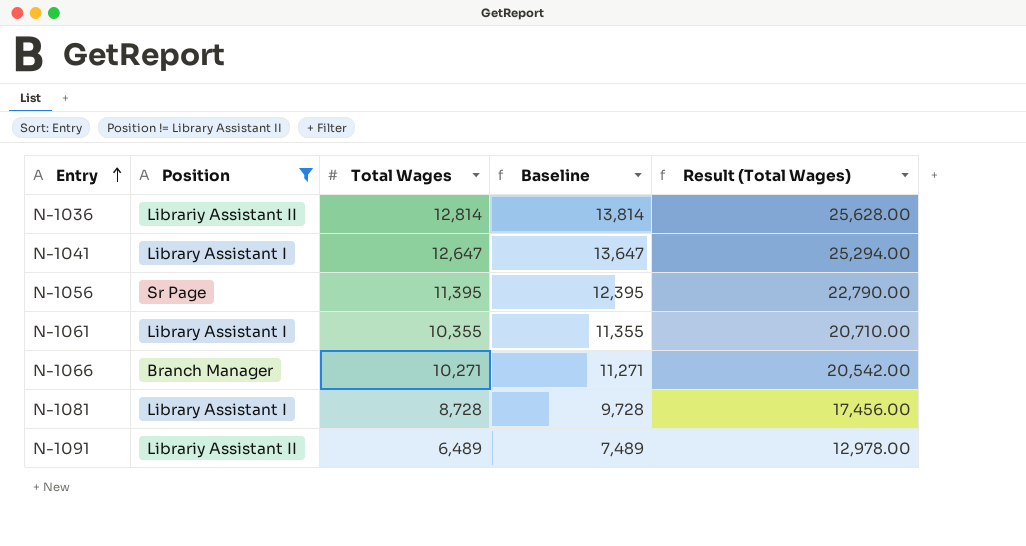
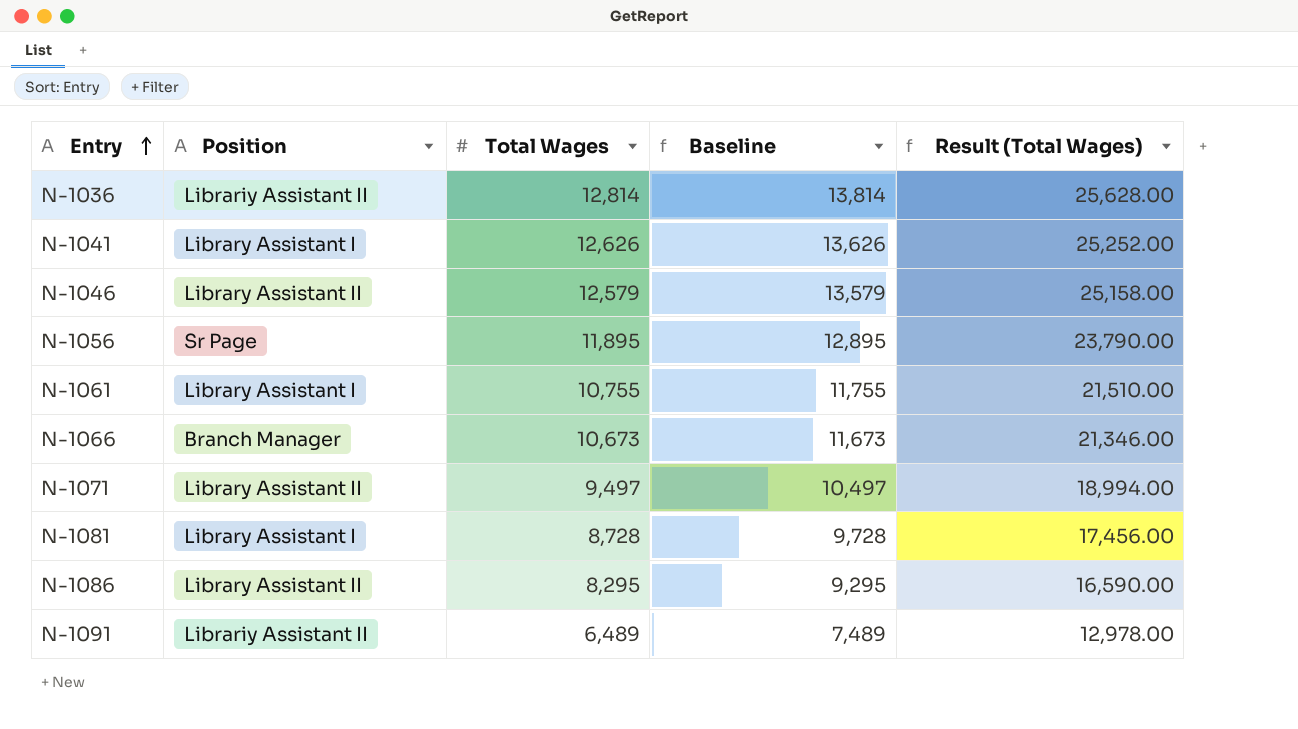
filter: Position != Library Assistant II -> none
N-1041 | Total Wages: 12,647 -> 12,626
N-1041 | Baseline: 13,647 -> 13,626
N-1041 | Result (Total Wages): 25,294.00 -> 25,252.00
N-1056 | Total Wages: 11,395 -> 11,895
N-1056 | Baseline: 12,395 -> 12,895
N-1056 | Result (Total Wages): 22,790.00 -> 23,790.00
N-1061 | Total Wages: 10,355 -> 10,755
N-1061 | Baseline: 11,355 -> 11,755
N-1061 | Result (Total Wages): 20,710.00 -> 21,510.00
N-1066 | Total Wages: 10,271 -> 10,673
N-1066 | Baseline: 11,271 -> 11,673
N-1066 | Result (Total Wages): 20,542.00 -> 21,346.00

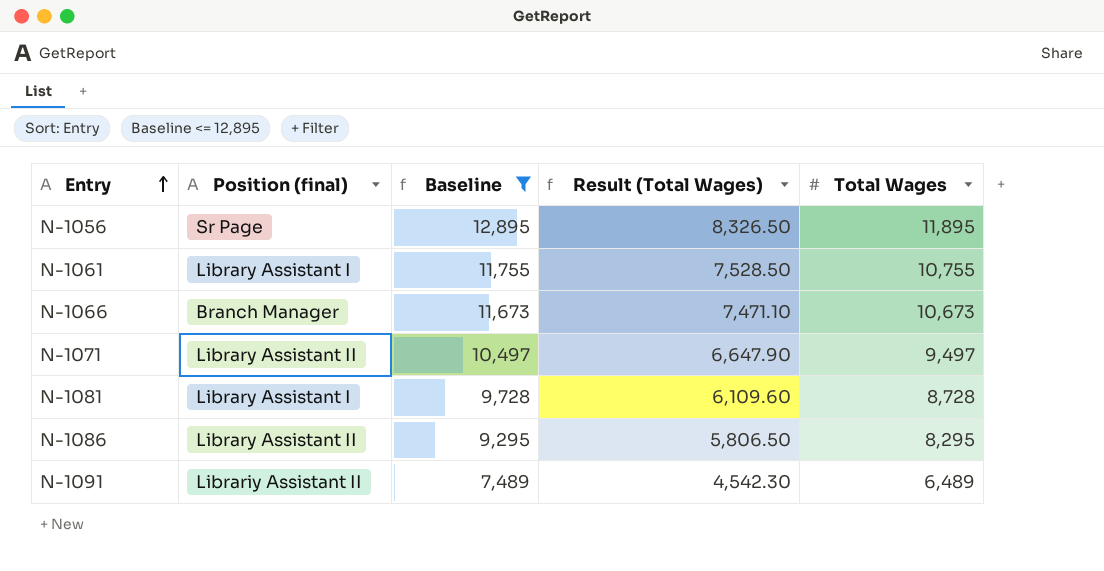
filter: none -> Baseline <= 12,895
column name: Position -> Position (final)
column Result (Total Wages) | formula: [Total Wages] * 2 -> [Total Wages] * 0.7
column Total Wages | position: 3 -> 5

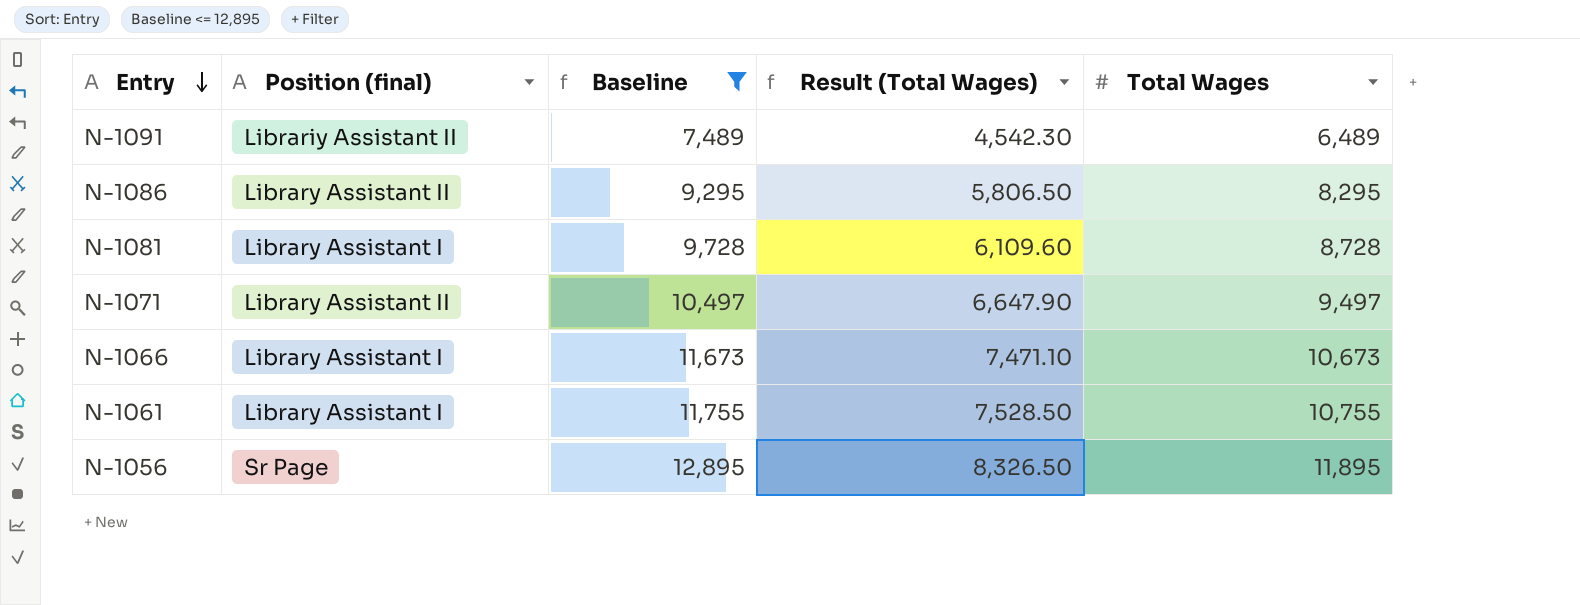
row order: Entry ascending -> Entry descending
N-1066 | Position (final): Branch Manager -> Library Assistant I

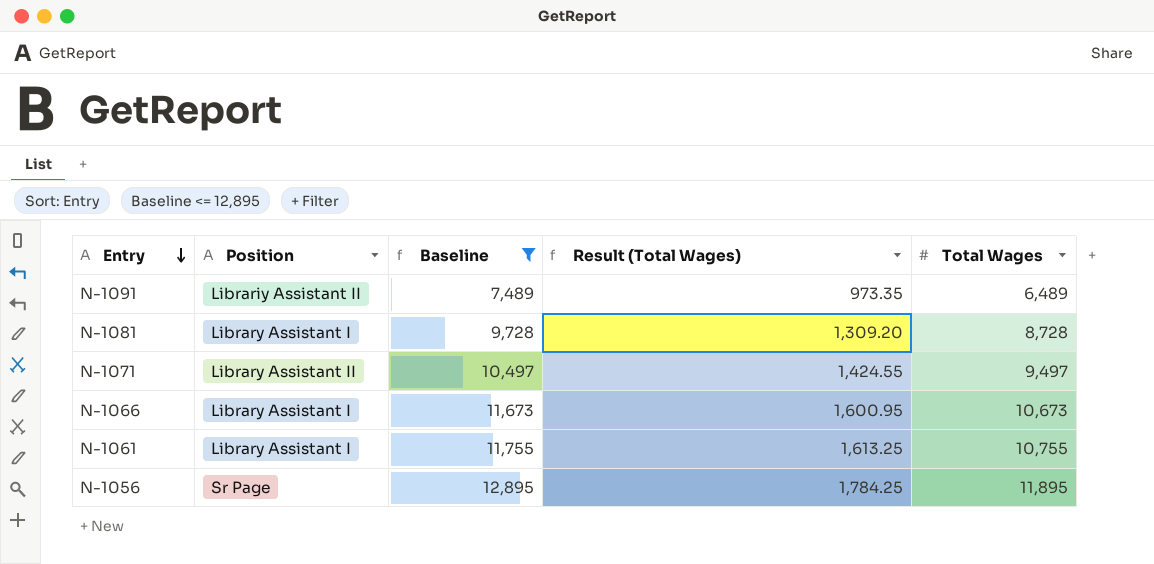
column name: Position (final) -> Position
column Result (Total Wages) | formula: [Total Wages] * 0.7 -> [Total Wages] * 0.15
row N-1086: Library Assistant II | 9,295 | 5,806.50 | 8,295 -> none

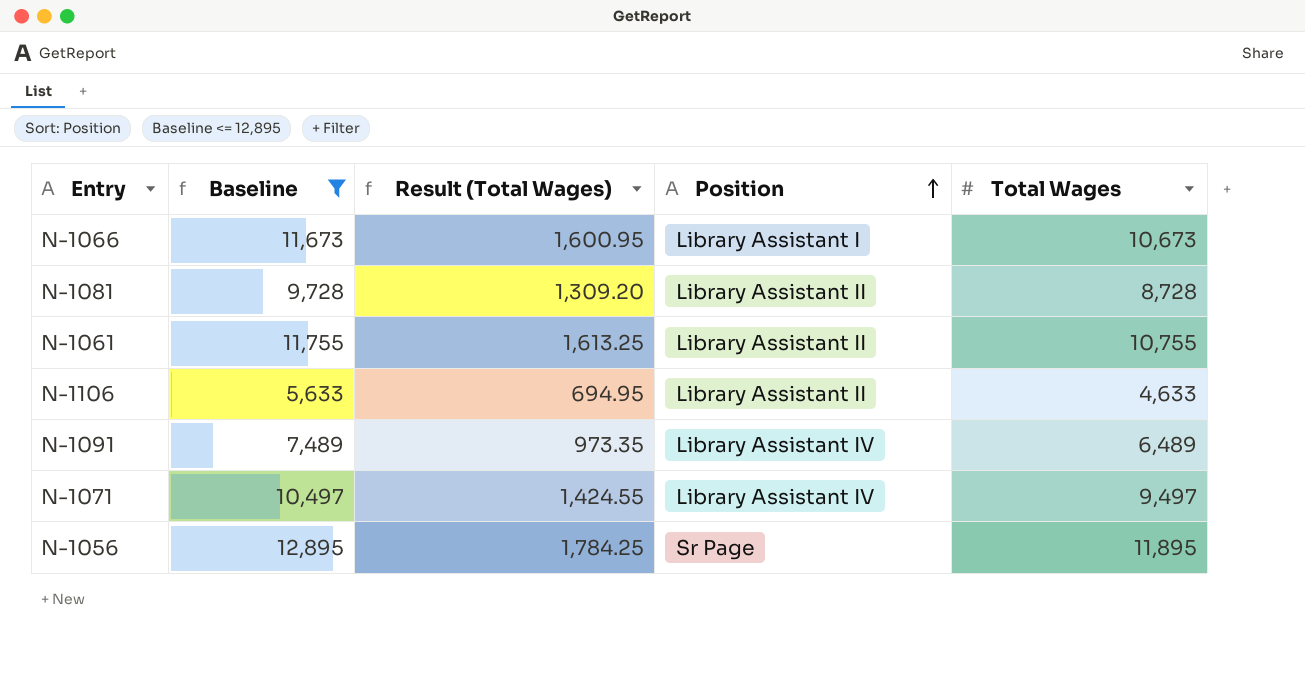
row order: Entry descending -> Position ascending
column Position | position: 2 -> 4
N-1081 | Position: Library Assistant I -> Library Assistant II
N-1061 | Position: Library Assistant I -> Library Assistant II
row N-1106: none -> 5,633 | 694.95 | Library Assistant II | 4,633
N-1091 | Position: Librariy Assistant II -> Library Assistant IV
N-1071 | Position: Library Assistant II -> Library Assistant IV

